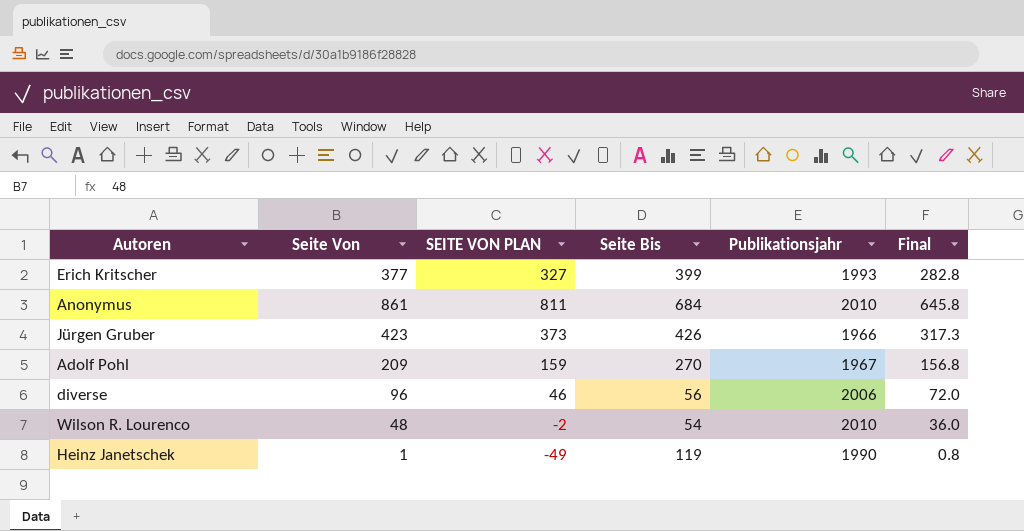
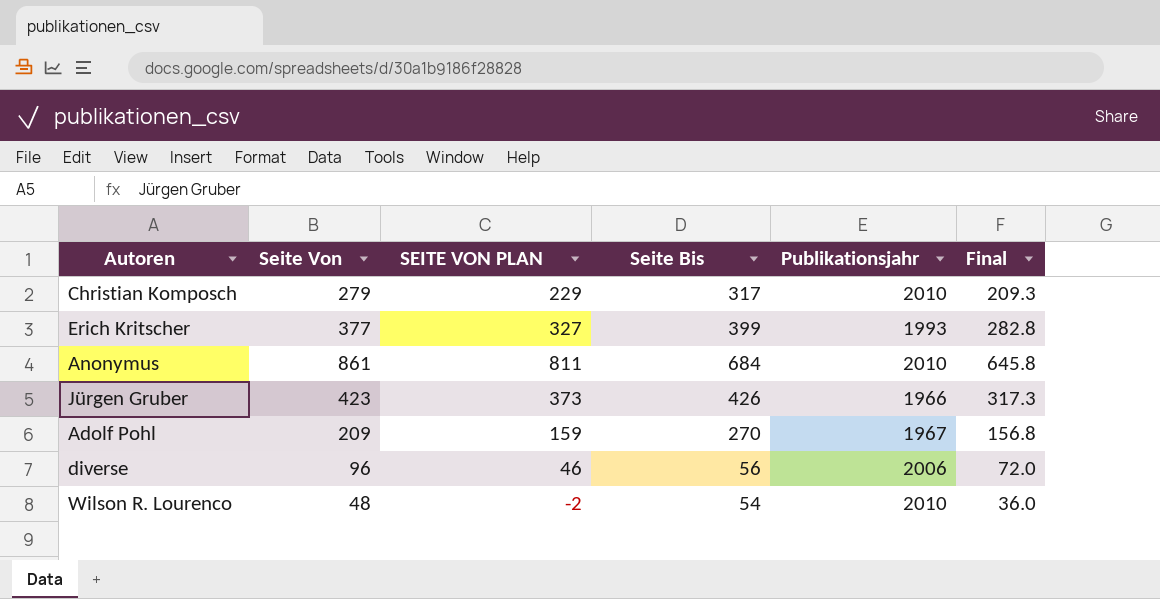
row Heinz Janetschek: 1 | -49 | 119 | 1990 | 0.8 -> none
row Christian Komposch: none -> 279 | 229 | 317 | 2010 | 209.3

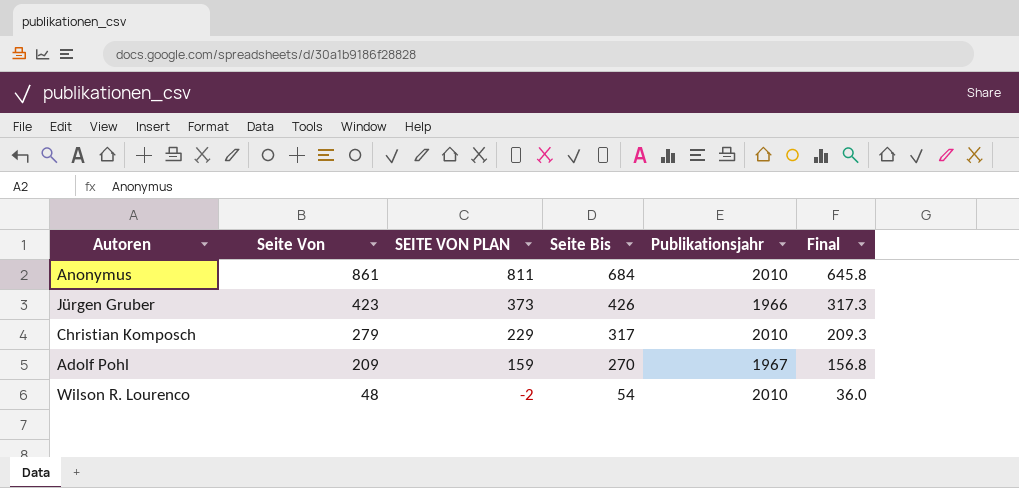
row order: none -> Seite Von descending
row Erich Kritscher: 377 | 327 | 399 | 1993 | 282.8 -> none
row diverse: 96 | 46 | 56 | 2006 | 72.0 -> none

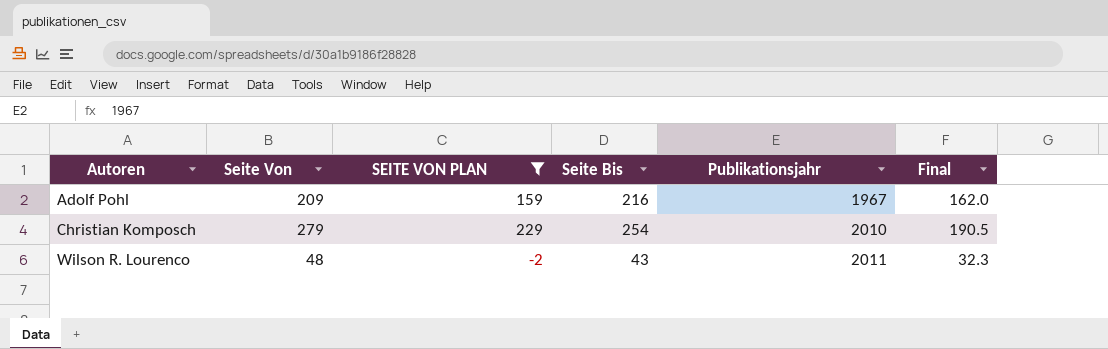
filter: none -> SEITE VON PLAN <= 229
row order: Seite Von descending -> Autoren ascending
column Final | formula: [Seite Von] * 0.75 -> [Seite Bis] * 0.75
Adolf Pohl | Seite Bis: 270 -> 216
Christian Komposch | Seite Bis: 317 -> 254
Wilson R. Lourenco | Seite Bis: 54 -> 43
Wilson R. Lourenco | Publikationsjahr: 2010 -> 2011

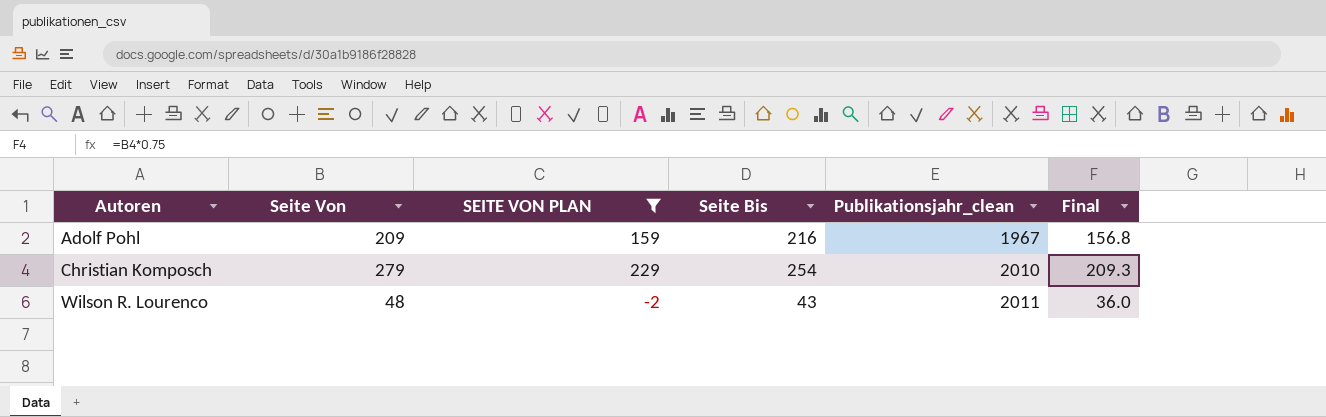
column name: Publikationsjahr -> Publikationsjahr_clean
column Final | formula: [Seite Bis] * 0.75 -> [Seite Von] * 0.75

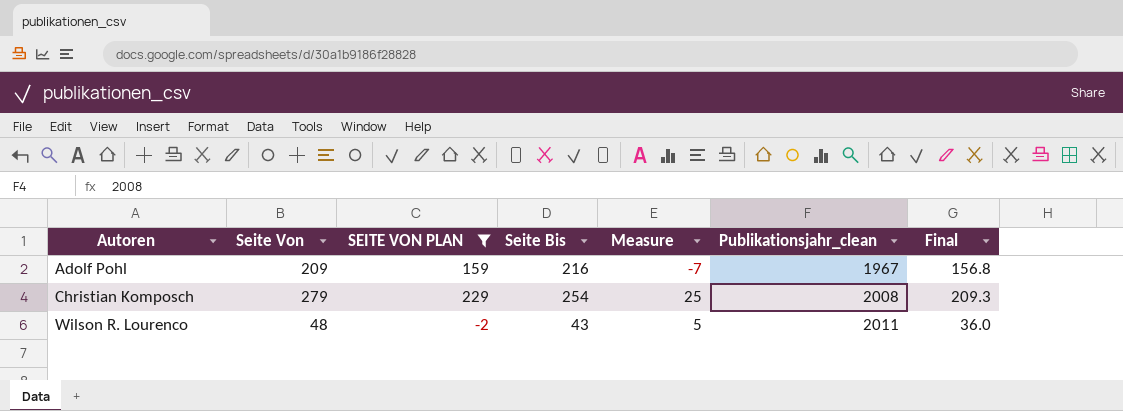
column Measure | formula: none -> [Seite Von] - [Seite Bis]
Christian Komposch | Publikationsjahr_clean: 2010 -> 2008

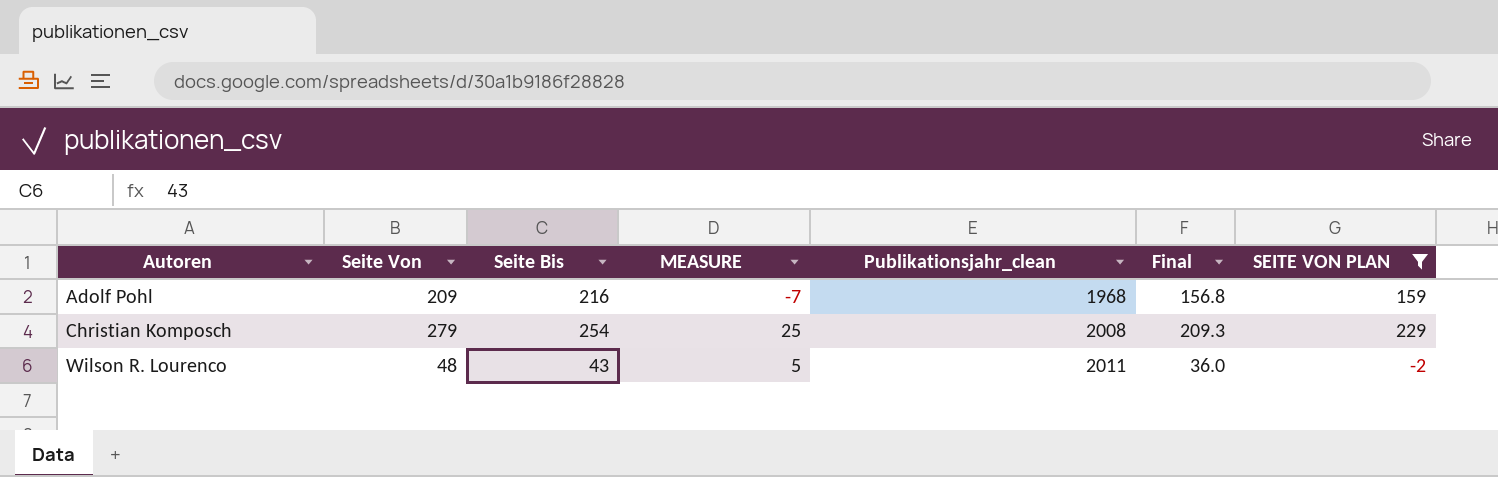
column name: Measure -> MEASURE
column SEITE VON PLAN | position: 3 -> 7
Adolf Pohl | Publikationsjahr_clean: 1967 -> 1968

